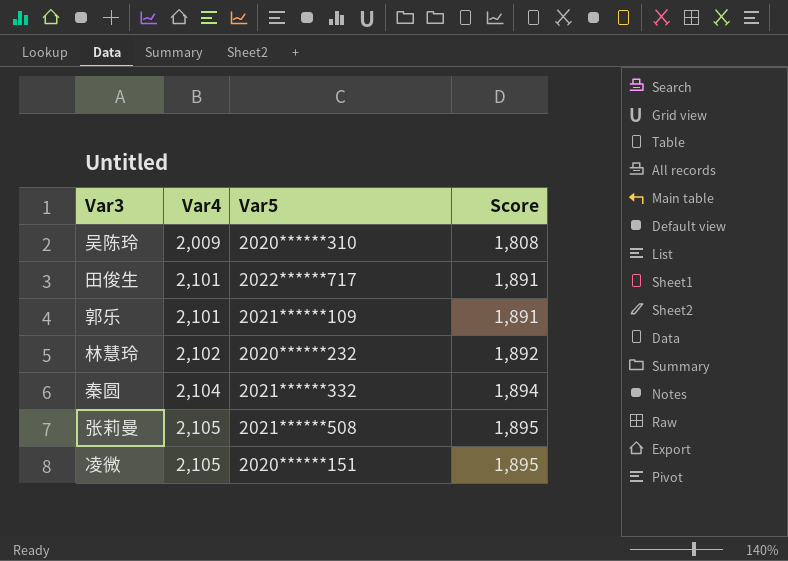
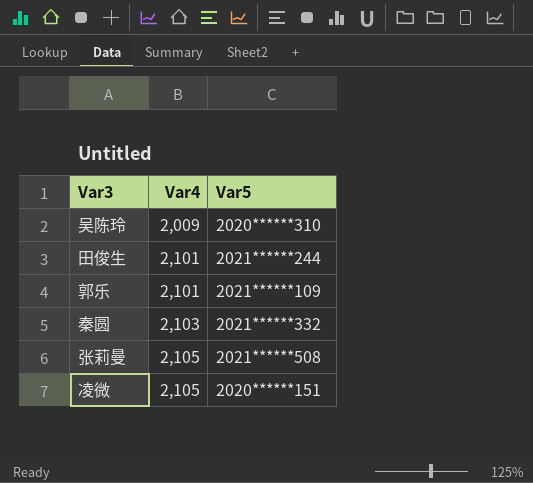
column Score | formula: [Var4] * 0.9 -> none
row 林慧玲: 2,102 | 2020******232 | 1,892 -> none
田俊生 | Var5: 2022******717 -> 2021******244
秦圆 | Var4: 2,104 -> 2,103

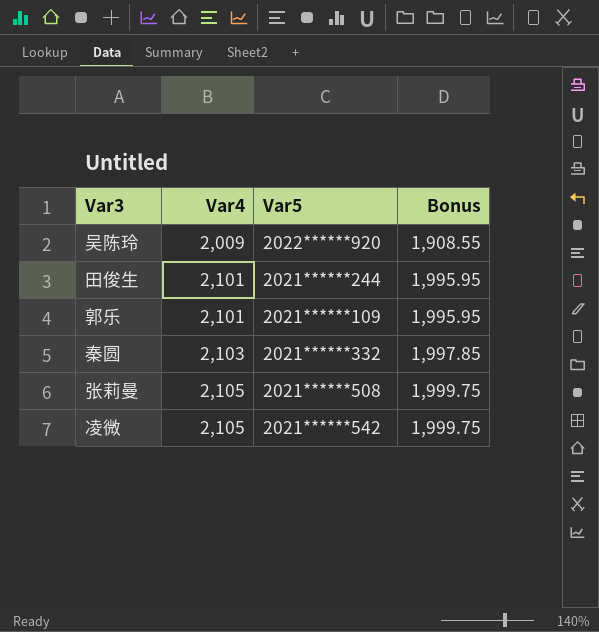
column Bonus | formula: none -> [Var4] * 0.95
吴陈玲 | Var5: 2020******310 -> 2022******920
凌微 | Var5: 2020******151 -> 2021******542

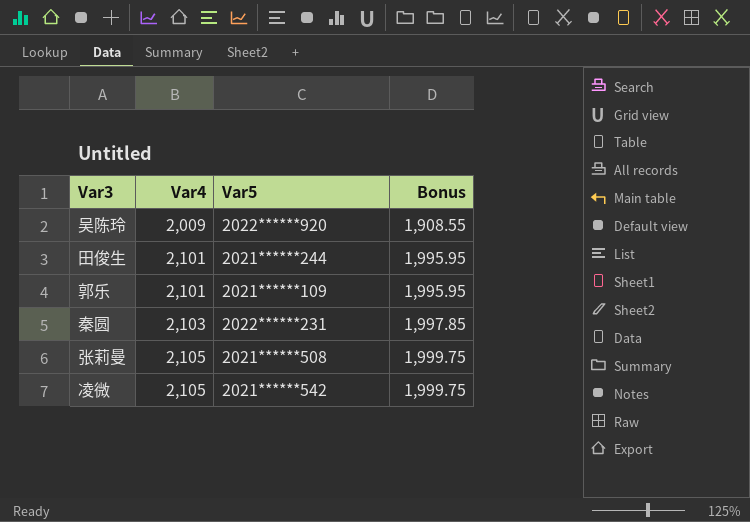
秦圆 | Var5: 2021******332 -> 2022******231

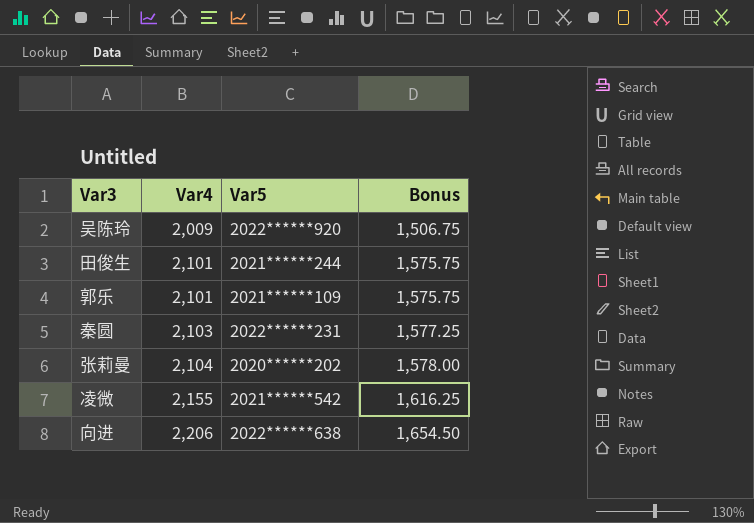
column Bonus | formula: [Var4] * 0.95 -> [Var4] * 0.75
张莉曼 | Var4: 2,105 -> 2,104
张莉曼 | Var5: 2021******508 -> 2020******202
凌微 | Var4: 2,105 -> 2,155
row 向进: none -> 2,206 | 2022******638 | 1,654.50

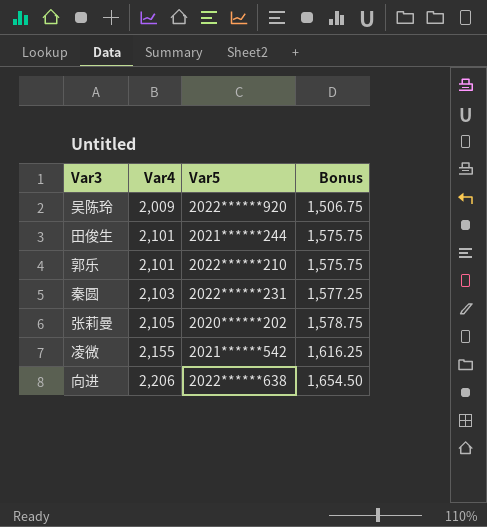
郭乐 | Var5: 2021******109 -> 2022******210
张莉曼 | Var4: 2,104 -> 2,105
张莉曼 | Bonus: 1,578.00 -> 1,578.75

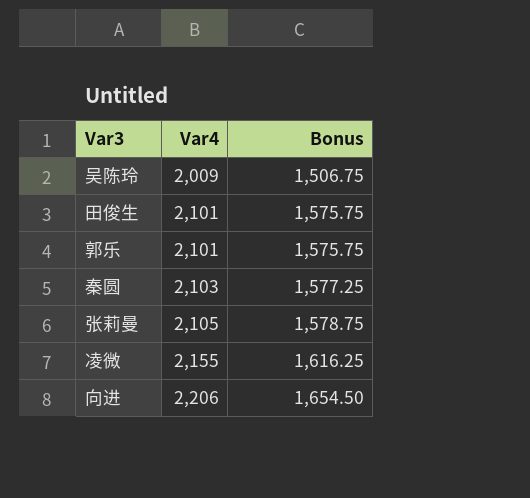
column Var5 | position: 3 -> none

